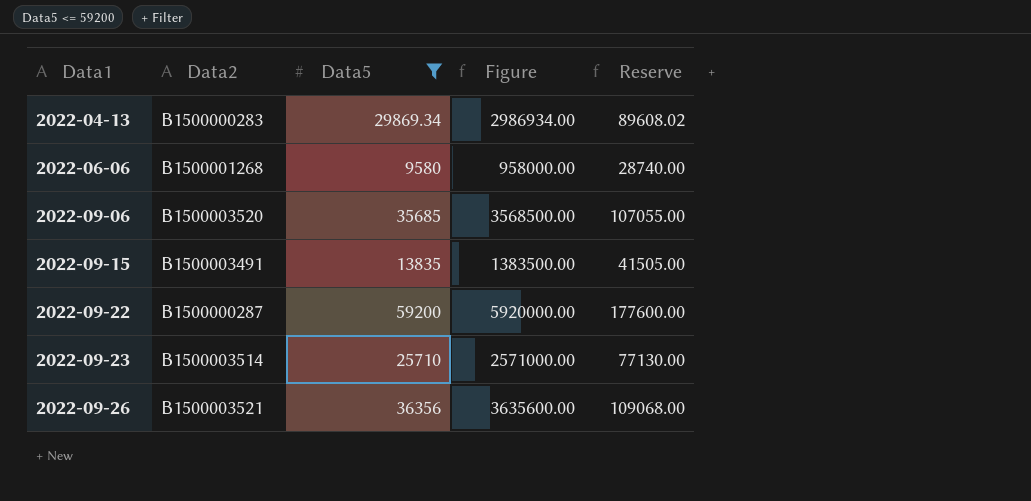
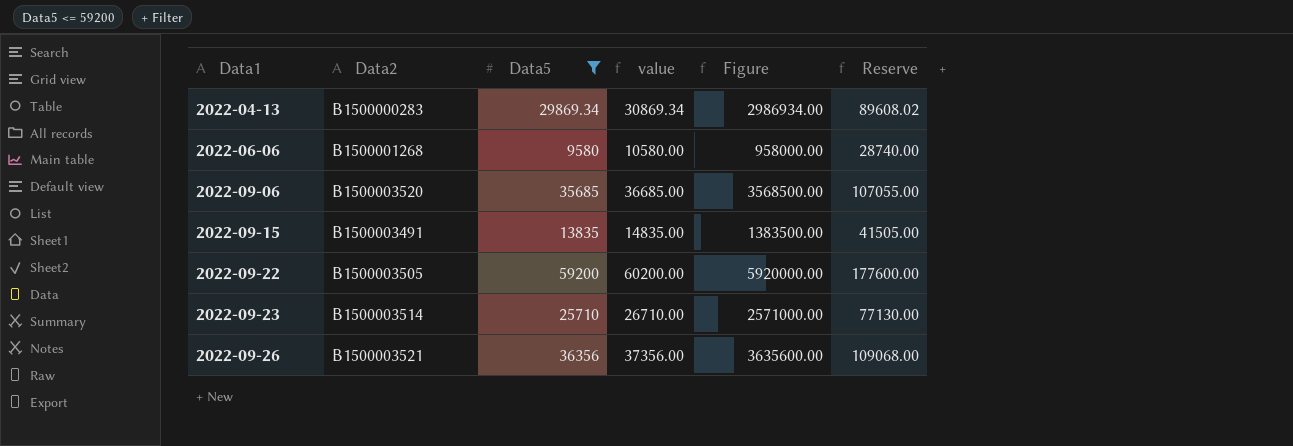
column value | formula: none -> [Data5] + 1000
2022-09-22 | Data2: B1500000287 -> B1500003505

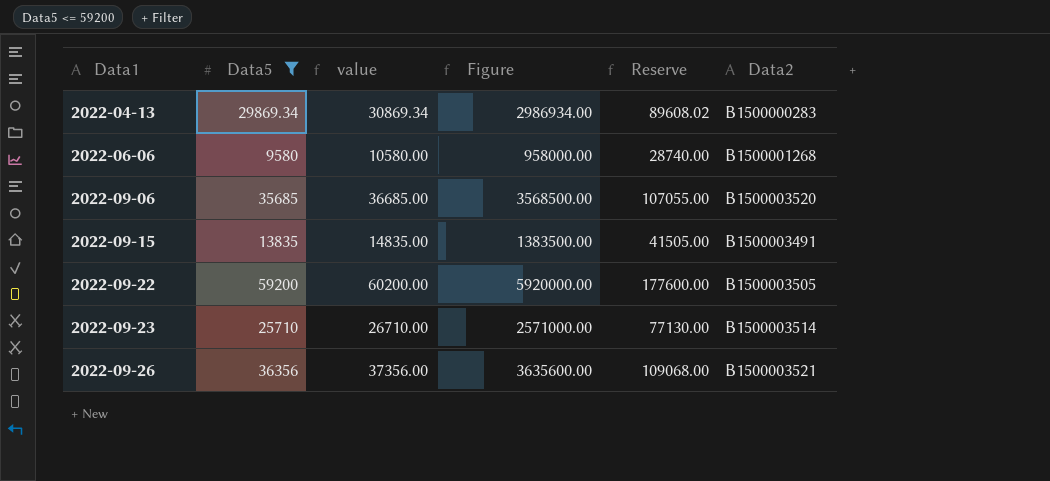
column Data2 | position: 2 -> 6

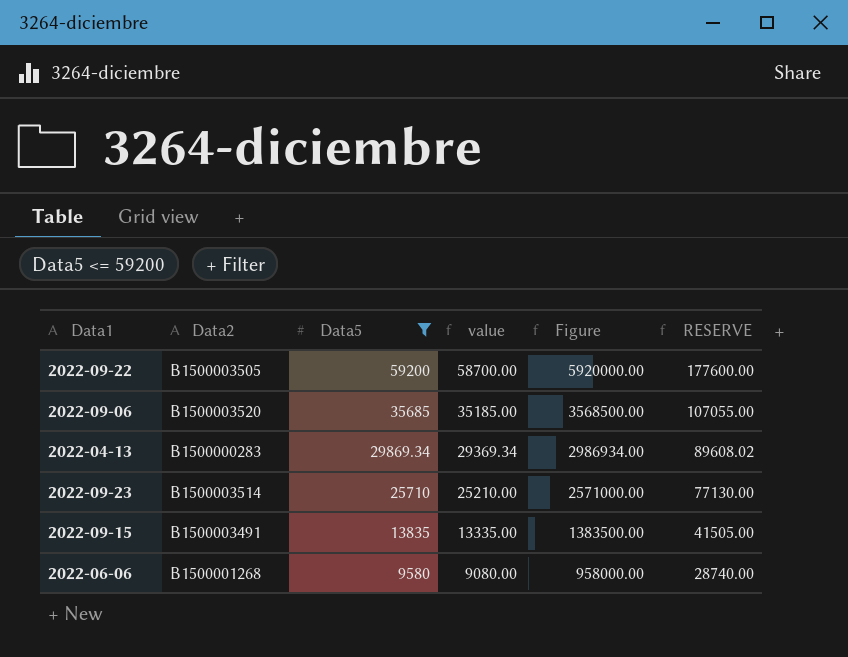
row order: Data1 ascending -> Data5 descending
column Data2 | position: 6 -> 2
column value | formula: [Data5] + 1000 -> [Data5] - 500
column name: Reserve -> RESERVE
row 2022-09-26: 36356 | 37356.00 | 3635600.00 | 109068.00 | B1500003521 -> none

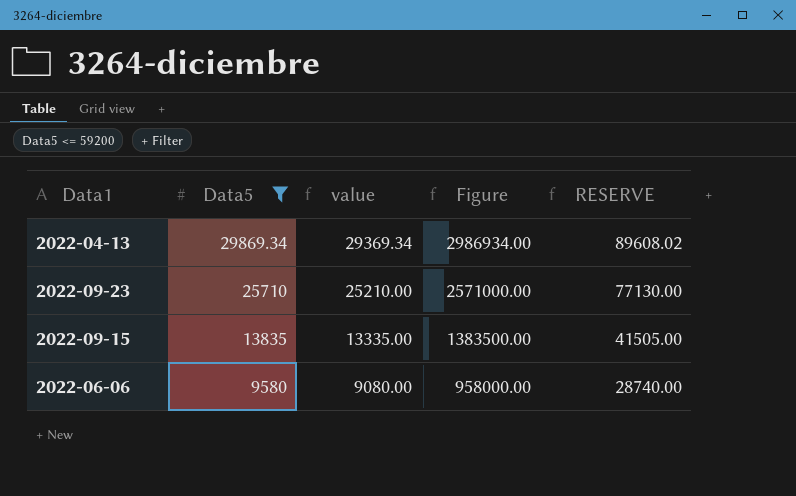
column Data2 | position: 2 -> none
row 2022-09-22: B1500003505 | 59200 | 58700.00 | 5920000.00 | 177600.00 -> none
row 2022-09-06: B1500003520 | 35685 | 35185.00 | 3568500.00 | 107055.00 -> none

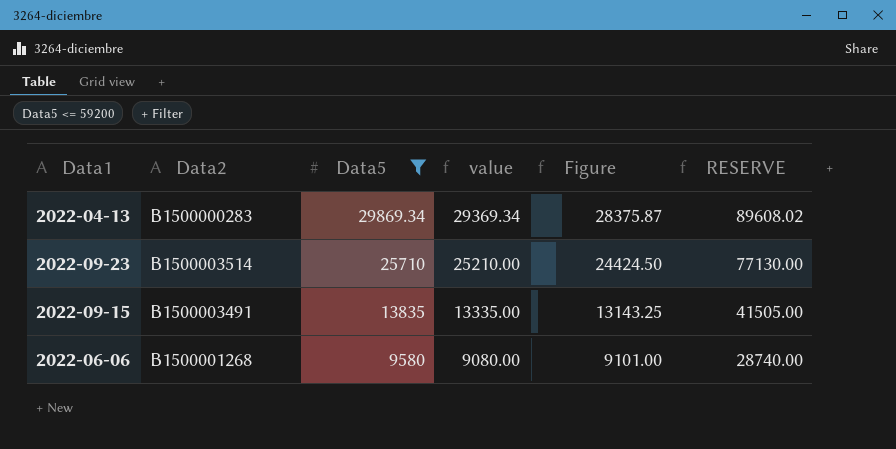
column Data2 | position: none -> 2
column Figure | formula: [Data5] * 100 -> [Data5] * 0.95

